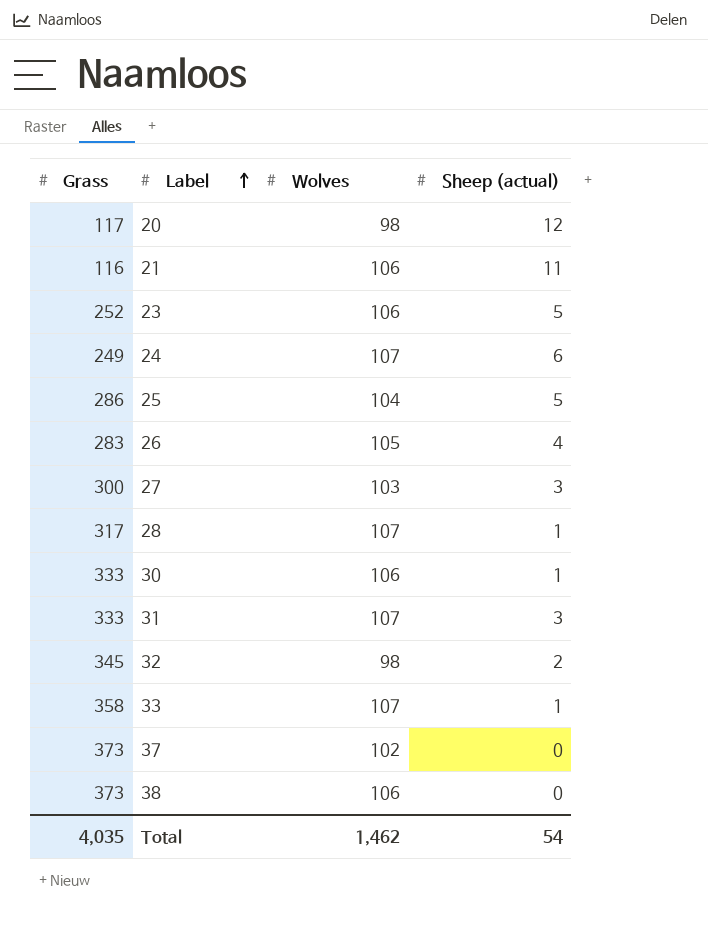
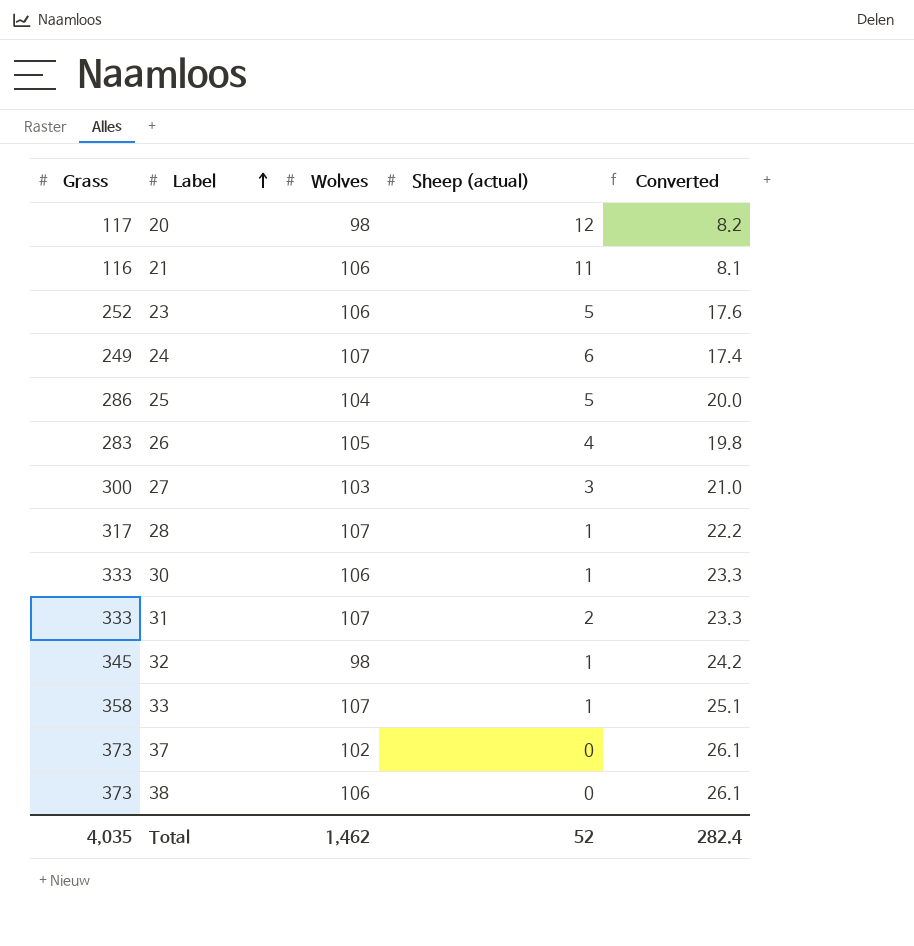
column Converted | formula: none -> [Grass] * 0.07
31 | Sheep (actual): 3 -> 2
32 | Sheep (actual): 2 -> 1
Total | Sheep (actual): 54 -> 52

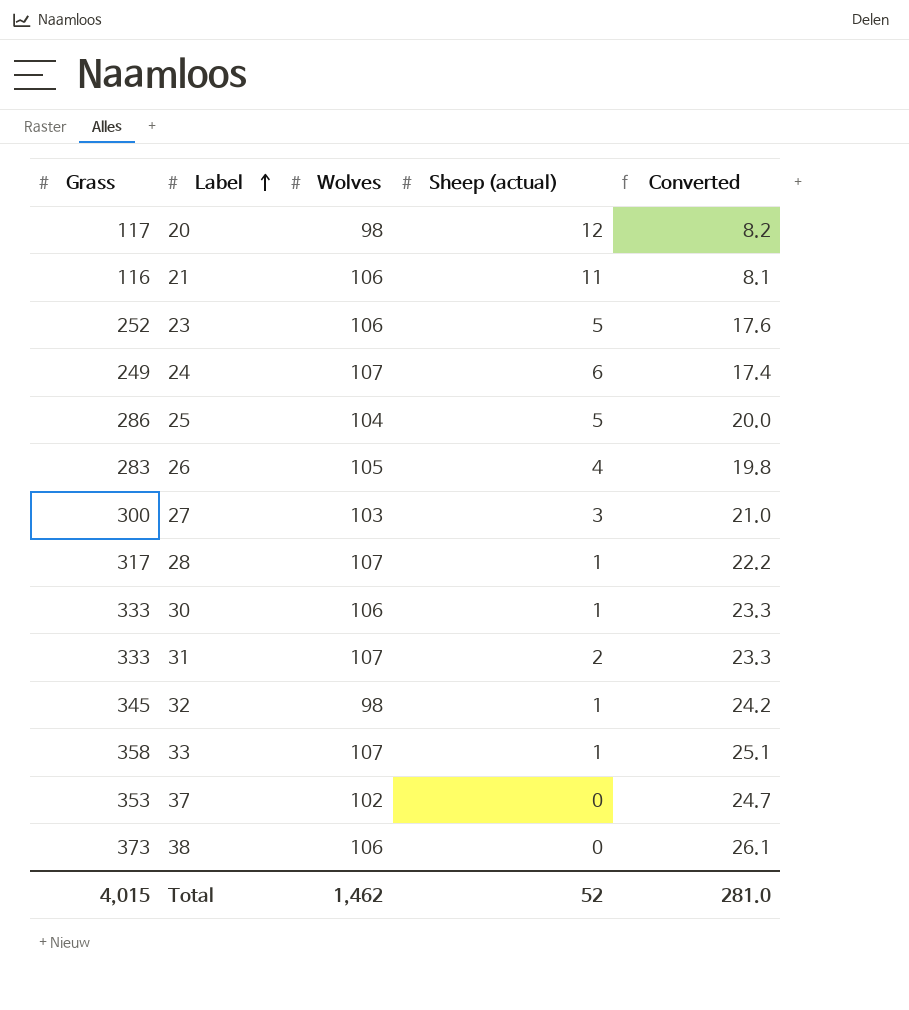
37 | Grass: 373 -> 353
37 | Converted: 26.1 -> 24.7
Total | Grass: 4,035 -> 4,015
Total | Converted: 282.4 -> 281.0

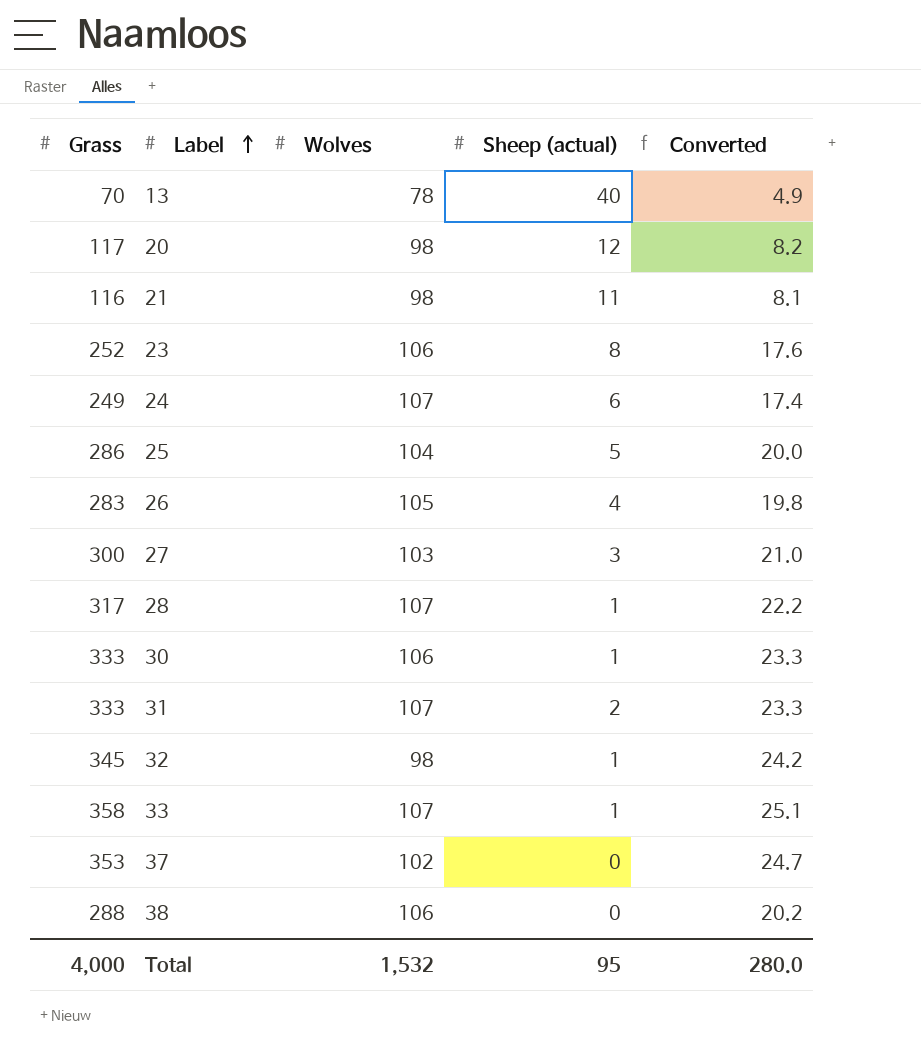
row 13: none -> 70 | 78 | 40 | 4.9
21 | Wolves: 106 -> 98
23 | Sheep (actual): 5 -> 8
38 | Grass: 373 -> 288
38 | Converted: 26.1 -> 20.2
Total | Grass: 4,015 -> 4,000
Total | Wolves: 1,462 -> 1,532
Total | Sheep (actual): 52 -> 95
Total | Converted: 281.0 -> 280.0

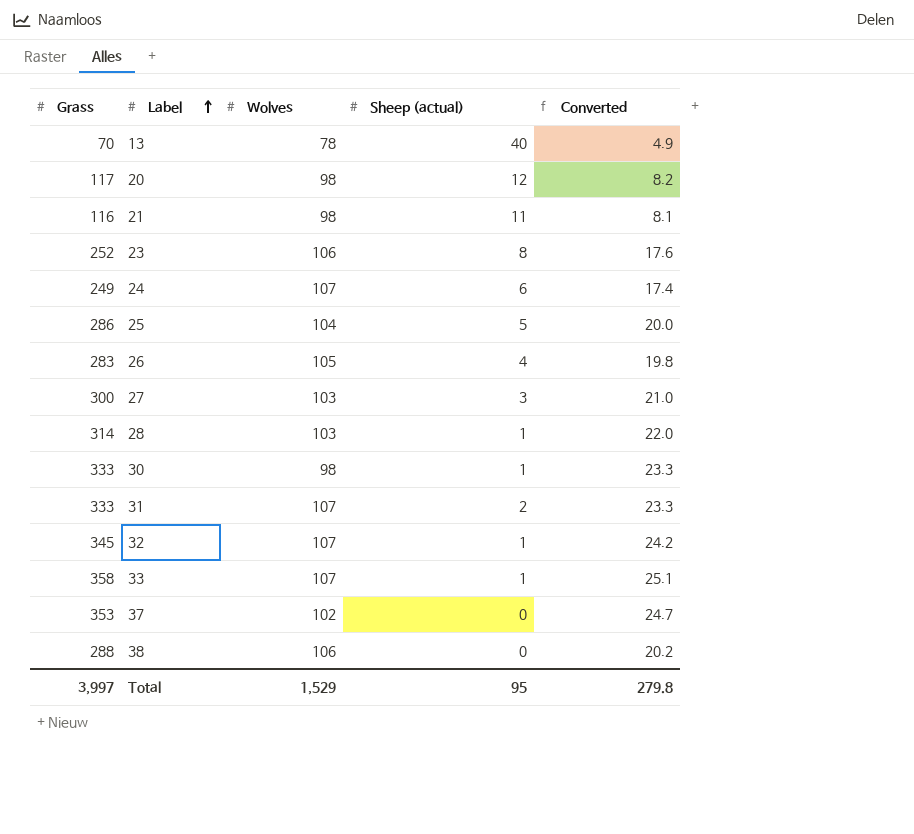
28 | Grass: 317 -> 314
28 | Wolves: 107 -> 103
28 | Converted: 22.2 -> 22.0
30 | Wolves: 106 -> 98
32 | Wolves: 98 -> 107
Total | Grass: 4,000 -> 3,997
Total | Wolves: 1,532 -> 1,529
Total | Converted: 280.0 -> 279.8

